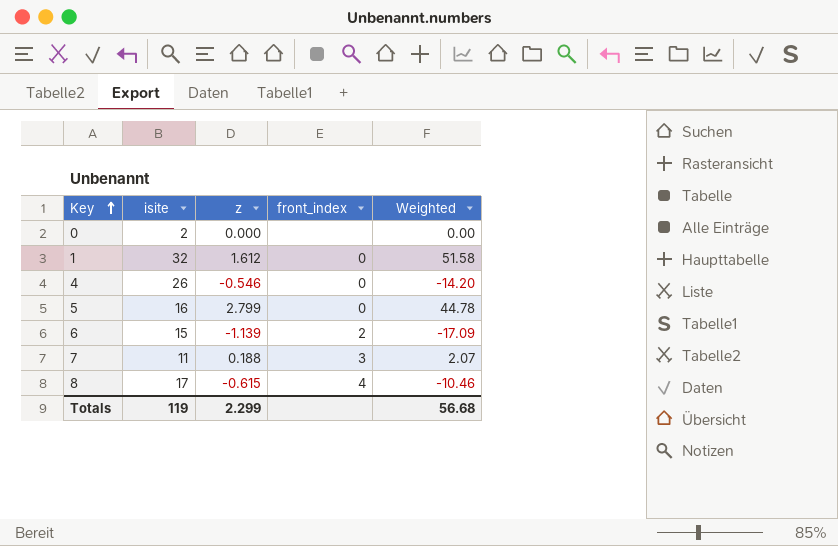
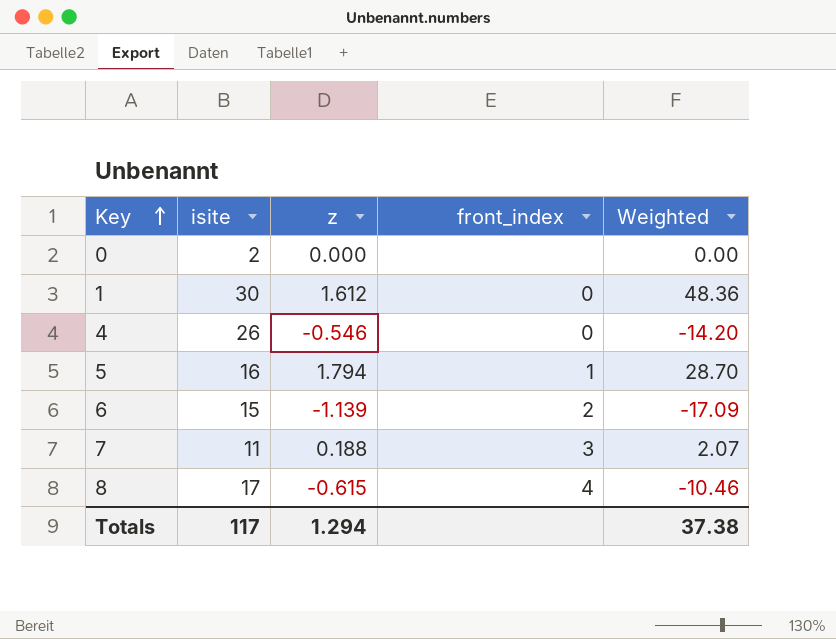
1 | isite: 32 -> 30
1 | Weighted: 51.58 -> 48.36
5 | z: 2.799 -> 1.794
5 | front_index: 0 -> 1
5 | Weighted: 44.78 -> 28.70
Totals | isite: 119 -> 117
Totals | z: 2.299 -> 1.294
Totals | Weighted: 56.68 -> 37.38

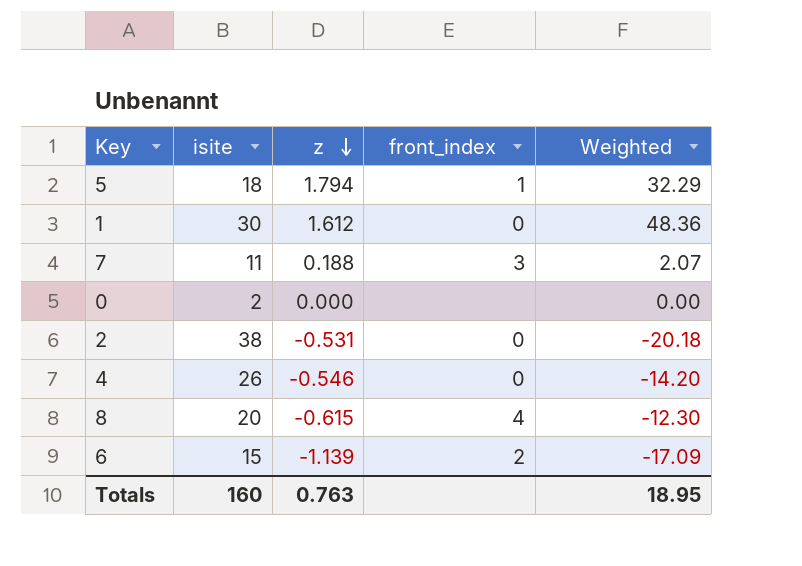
row order: Key ascending -> z descending
5 | isite: 16 -> 18
5 | Weighted: 28.70 -> 32.29
row 2: none -> 38 | -0.531 | 0 | -20.18
8 | isite: 17 -> 20
8 | Weighted: -10.46 -> -12.30
Totals | isite: 117 -> 160
Totals | z: 1.294 -> 0.763
Totals | Weighted: 37.38 -> 18.95

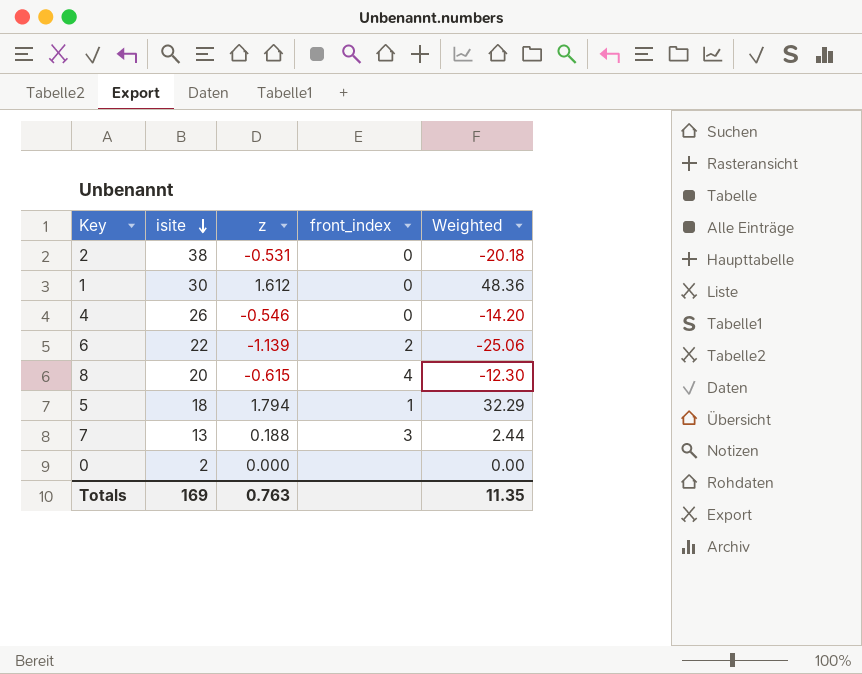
row order: z descending -> isite descending
6 | isite: 15 -> 22
6 | Weighted: -17.09 -> -25.06
7 | isite: 11 -> 13
7 | Weighted: 2.07 -> 2.44
Totals | isite: 160 -> 169
Totals | Weighted: 18.95 -> 11.35

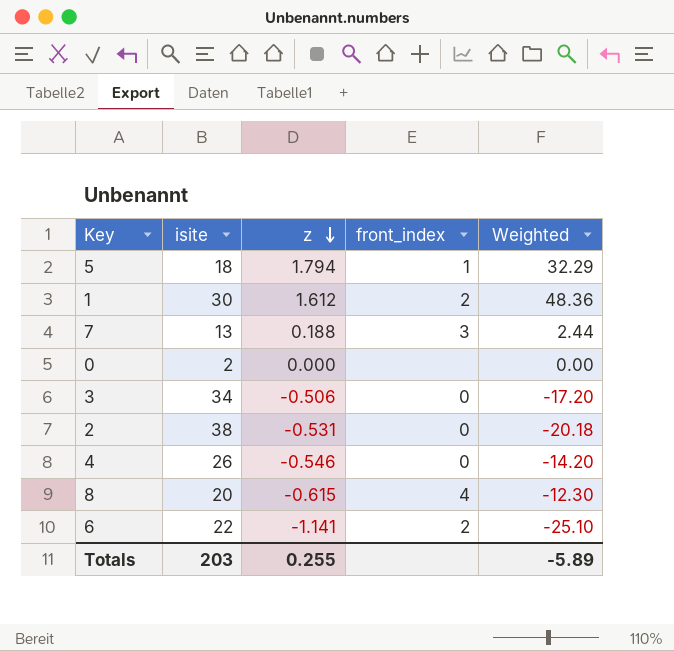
row order: isite descending -> z descending
1 | front_index: 0 -> 2
row 3: none -> 34 | -0.506 | 0 | -17.20
6 | z: -1.139 -> -1.141
6 | Weighted: -25.06 -> -25.10
Totals | isite: 169 -> 203
Totals | z: 0.763 -> 0.255
Totals | Weighted: 11.35 -> -5.89

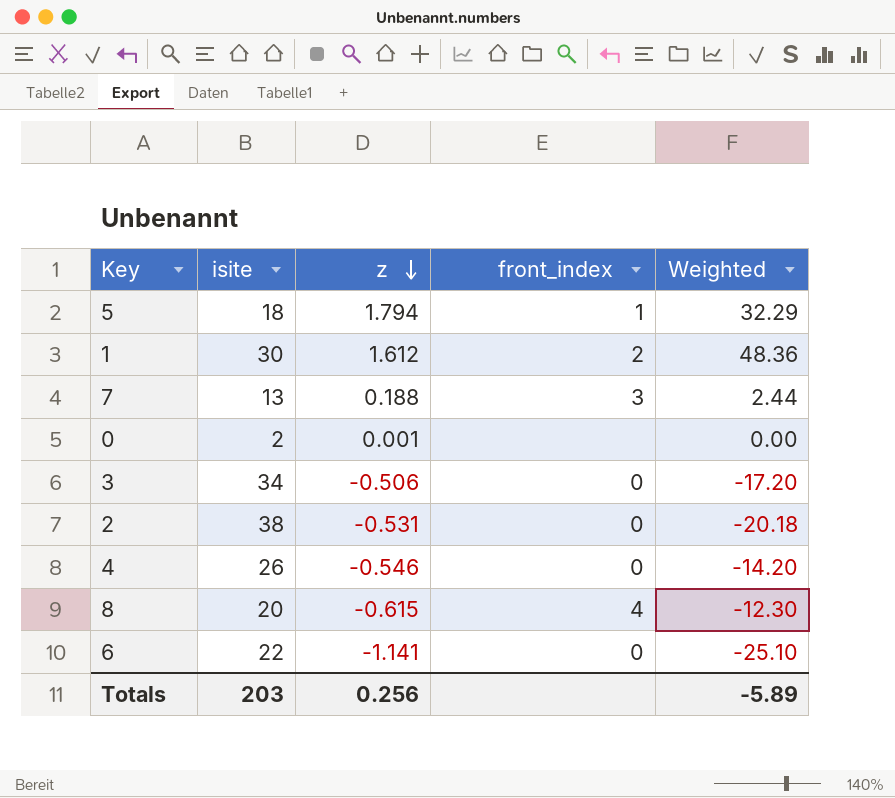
0 | z: 0.000 -> 0.001
6 | front_index: 2 -> 0
Totals | z: 0.255 -> 0.256

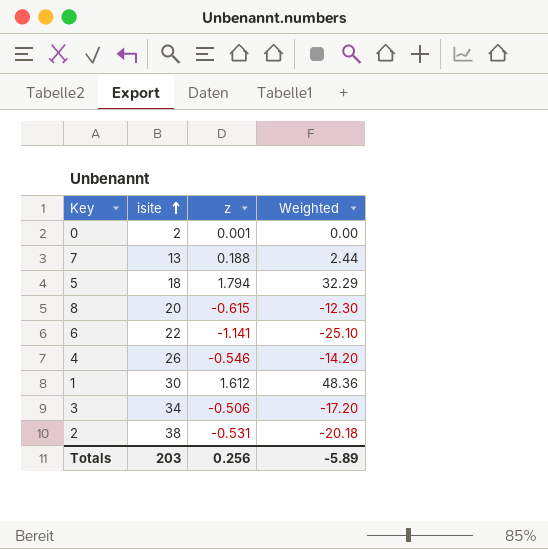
row order: z descending -> isite ascending
column front_index | position: 4 -> none

